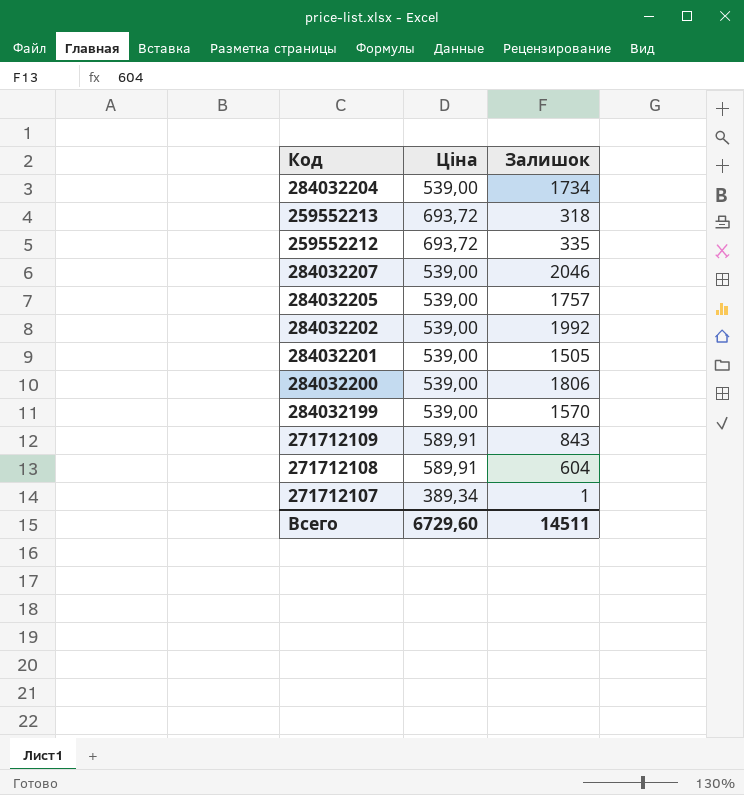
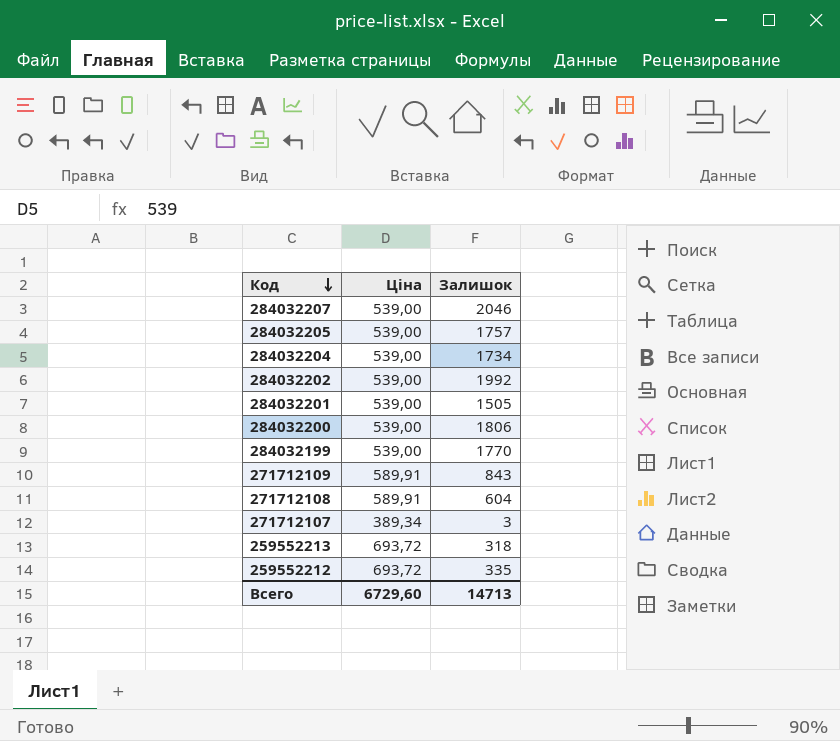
row order: none -> Код descending
284032199 | Залишок: 1570 -> 1770
271712107 | Залишок: 1 -> 3
Всего | Залишок: 14511 -> 14713

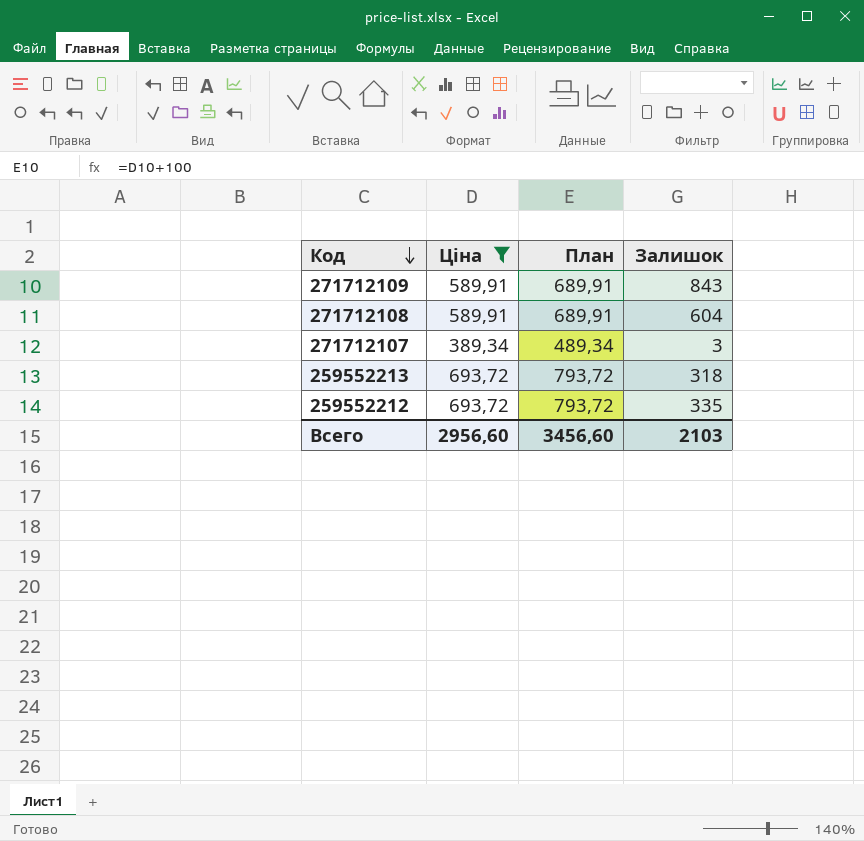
filter: none -> Ціна != 539,00
column План | formula: none -> [Ціна] + 100
Всего | Ціна: 6729,60 -> 2956,60
Всего | Залишок: 14713 -> 2103

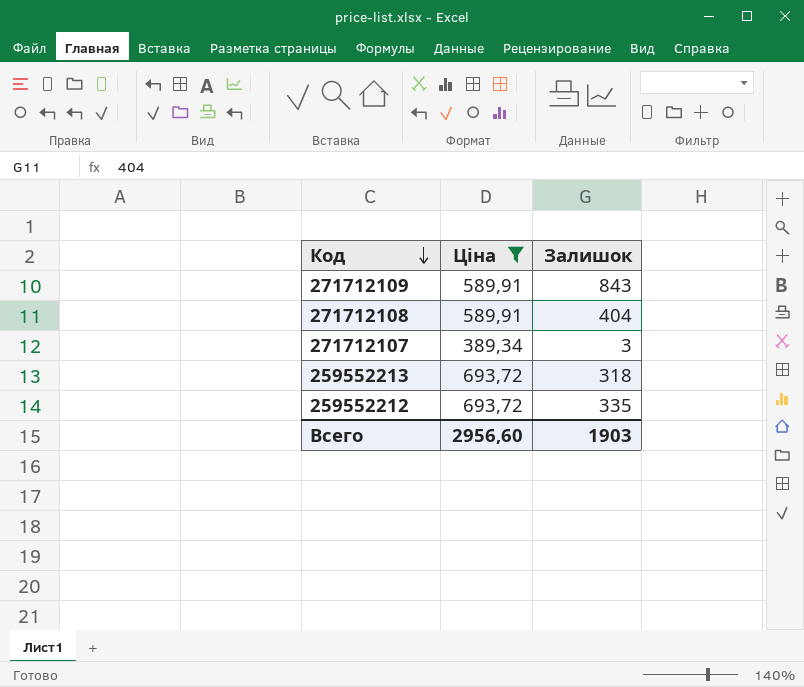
column План | formula: [Ціна] + 100 -> none
271712108 | Залишок: 604 -> 404
Всего | Залишок: 2103 -> 1903

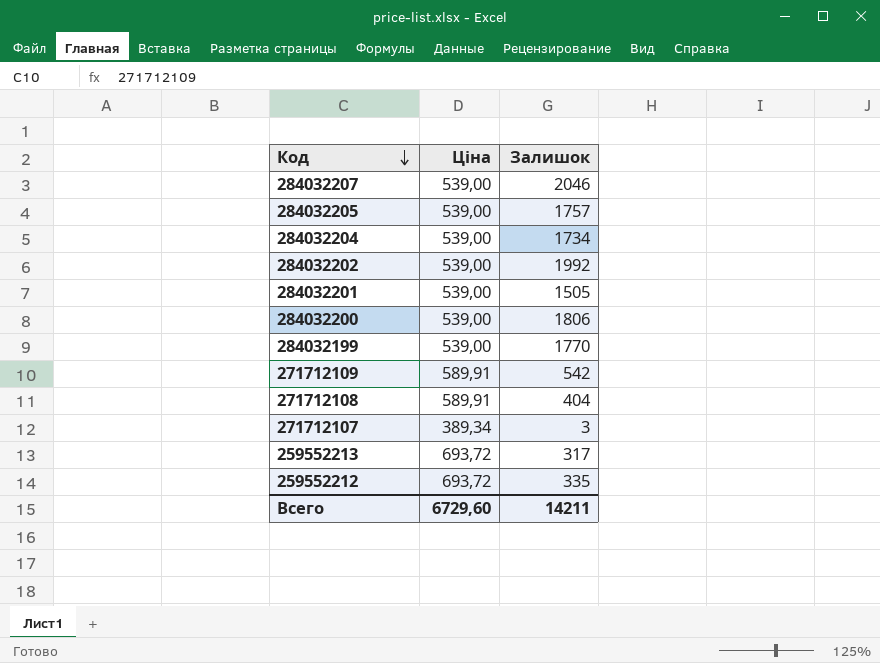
filter: Ціна != 539,00 -> none
271712109 | Залишок: 843 -> 542
259552213 | Залишок: 318 -> 317
Всего | Ціна: 2956,60 -> 6729,60
Всего | Залишок: 1903 -> 14211

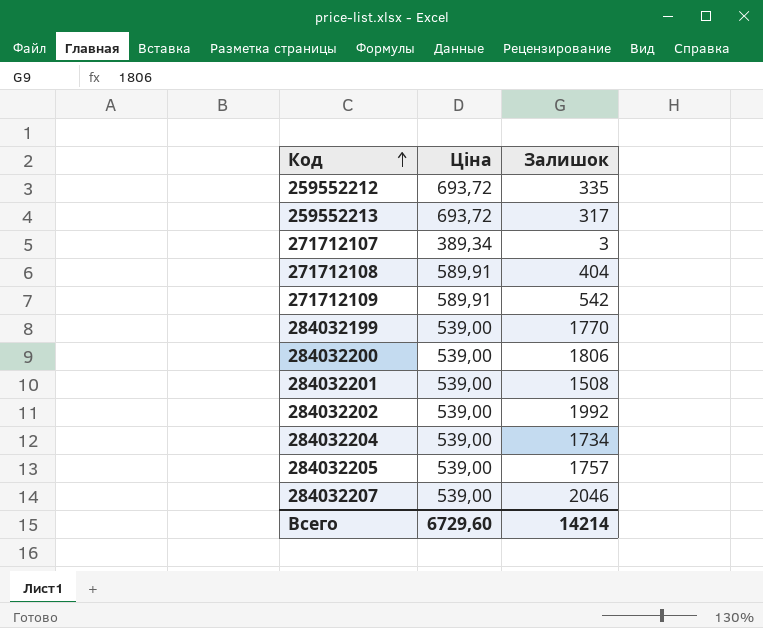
row order: Код descending -> Код ascending
284032201 | Залишок: 1505 -> 1508
Всего | Залишок: 14211 -> 14214

